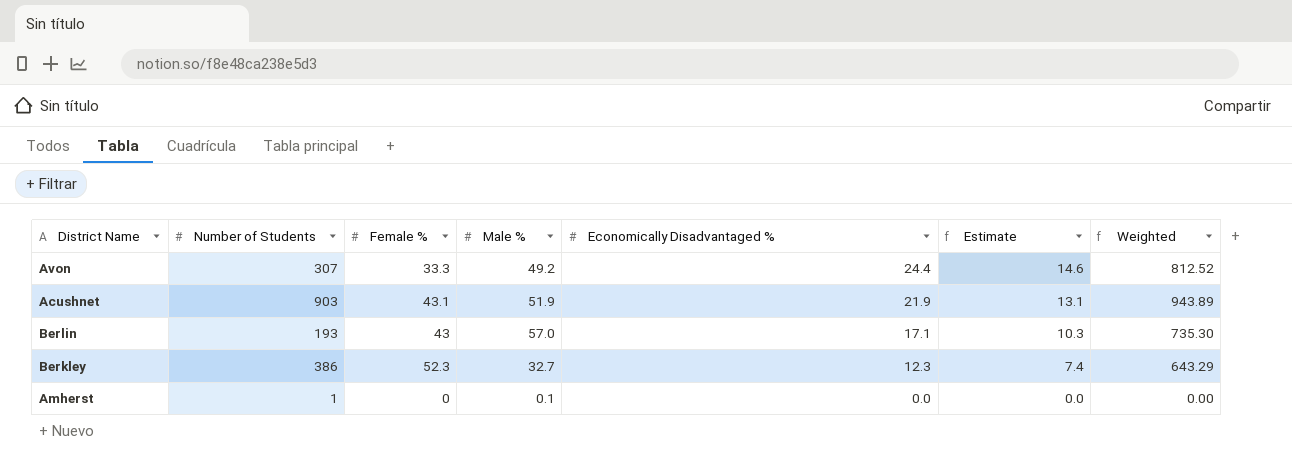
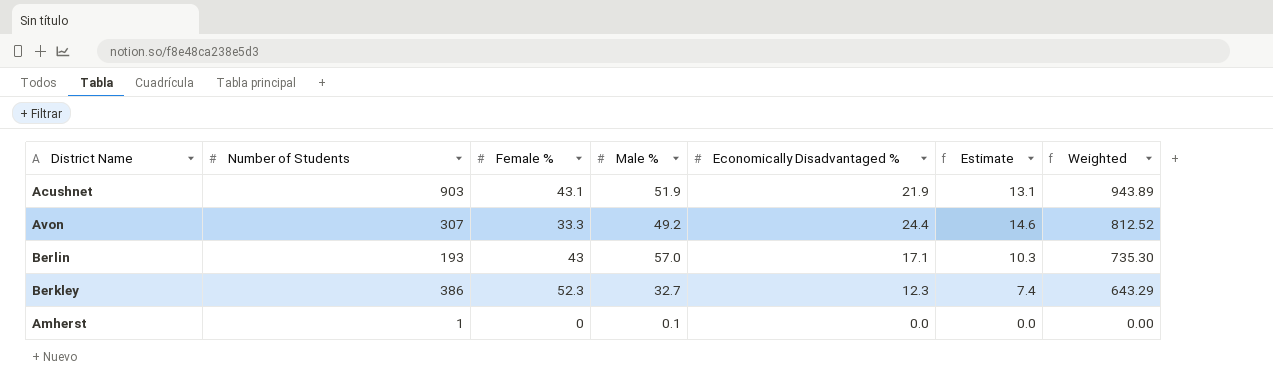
row order: Economically Disadvantaged % descending -> Weighted descending

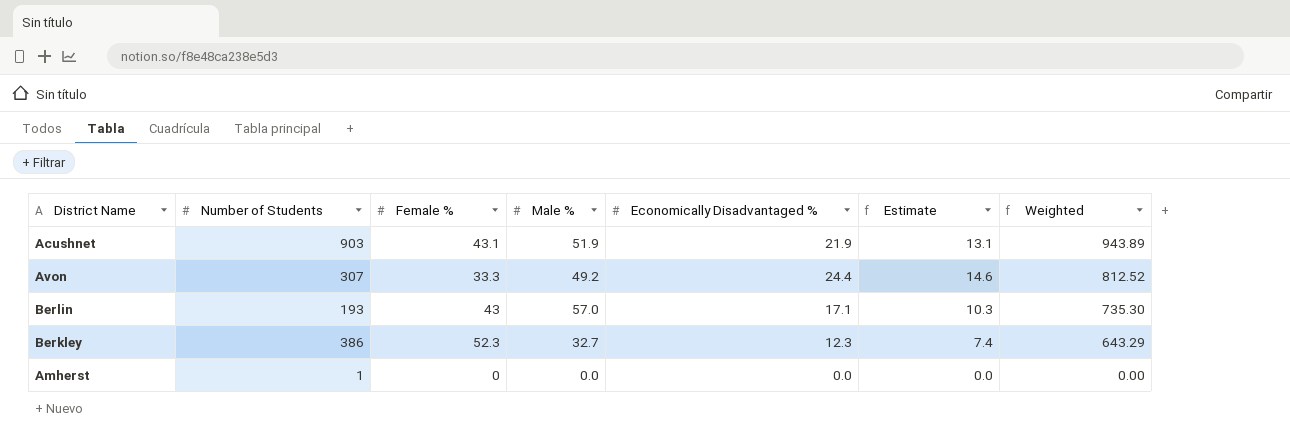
Amherst | Male %: 0.1 -> 0.0

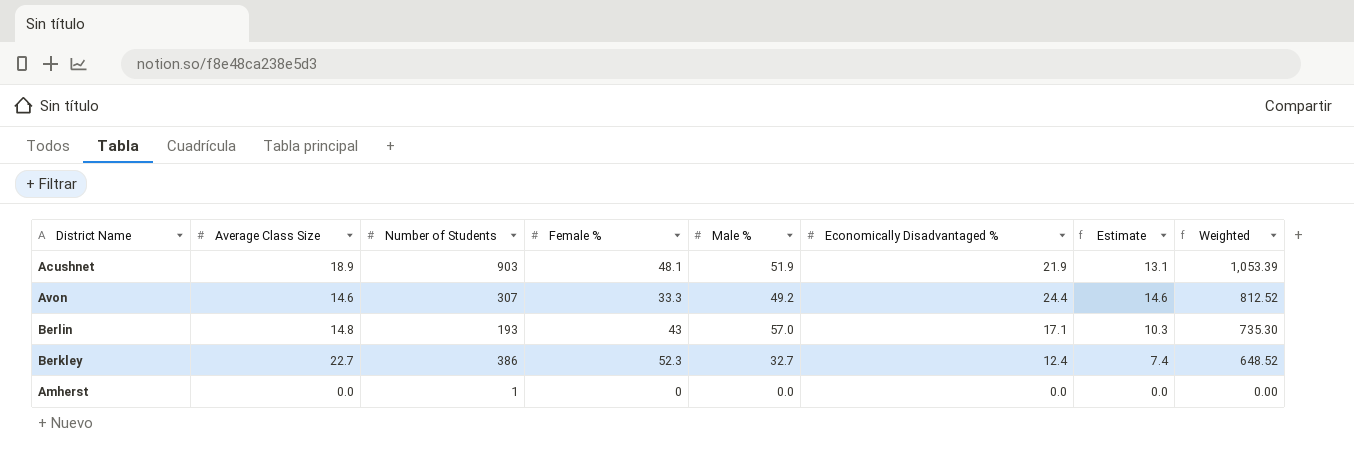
column Average Class Size | position: none -> 2
Acushnet | Female %: 43.1 -> 48.1
Acushnet | Weighted: 943.89 -> 1,053.39
Berkley | Economically Disadvantaged %: 12.3 -> 12.4
Berkley | Weighted: 643.29 -> 648.52

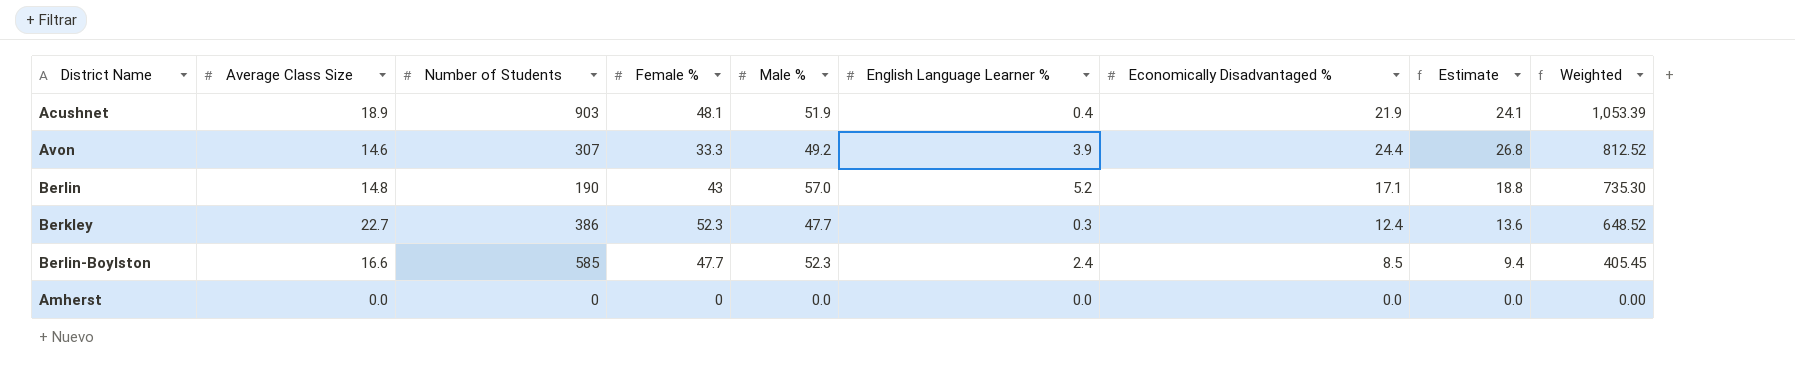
column English Language Learner % | position: none -> 6
column Estimate | formula: [Economically Disadvantaged %] * 0.6 -> [Economically Disadvantaged %] * 1.1
Berlin | Number of Students: 193 -> 190
Berkley | Male %: 32.7 -> 47.7
row Berlin-Boylston: none -> 16.6 | 585 | 47.7 | 52.3 | 2.4 | 8.5 | 9.4 | 405.45
Amherst | Number of Students: 1 -> 0

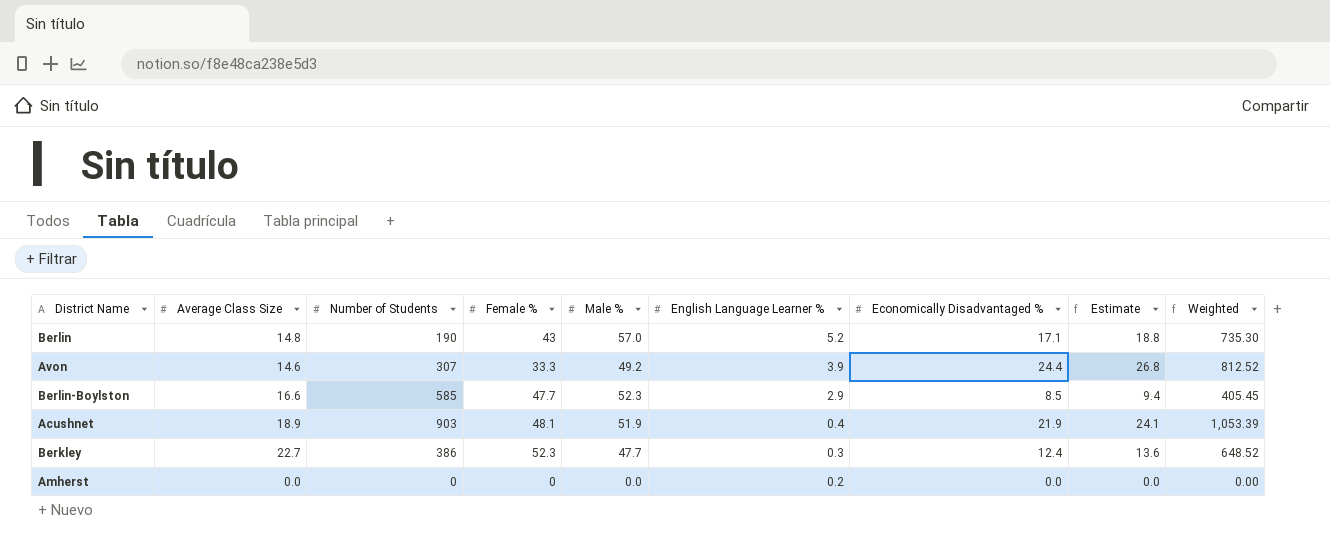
row order: Weighted descending -> English Language Learner % descending
Berlin-Boylston | English Language Learner %: 2.4 -> 2.9
Amherst | English Language Learner %: 0.0 -> 0.2

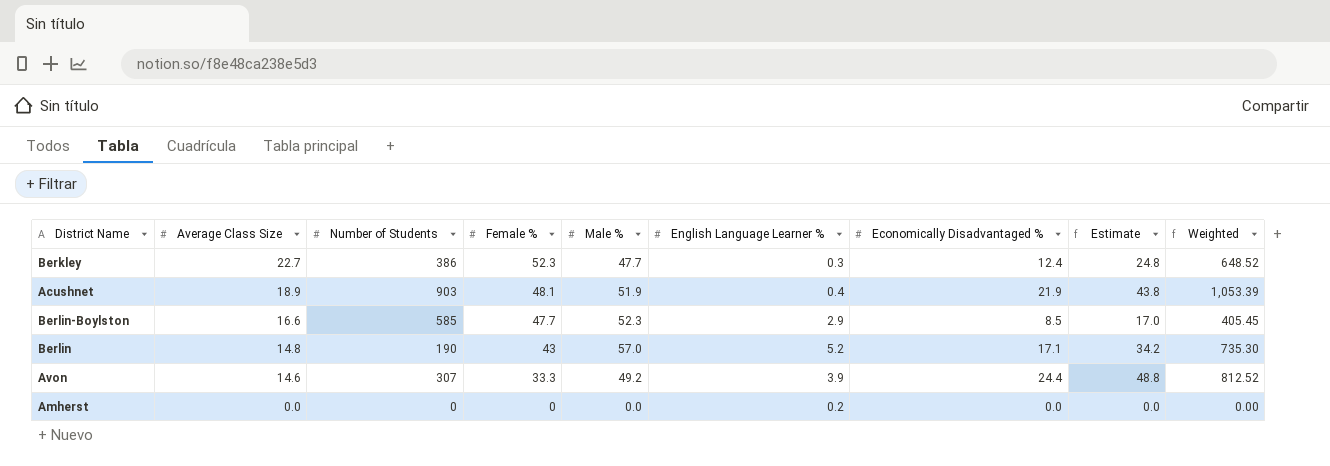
row order: English Language Learner % descending -> Average Class Size descending
column Estimate | formula: [Economically Disadvantaged %] * 1.1 -> [Economically Disadvantaged %] * 2

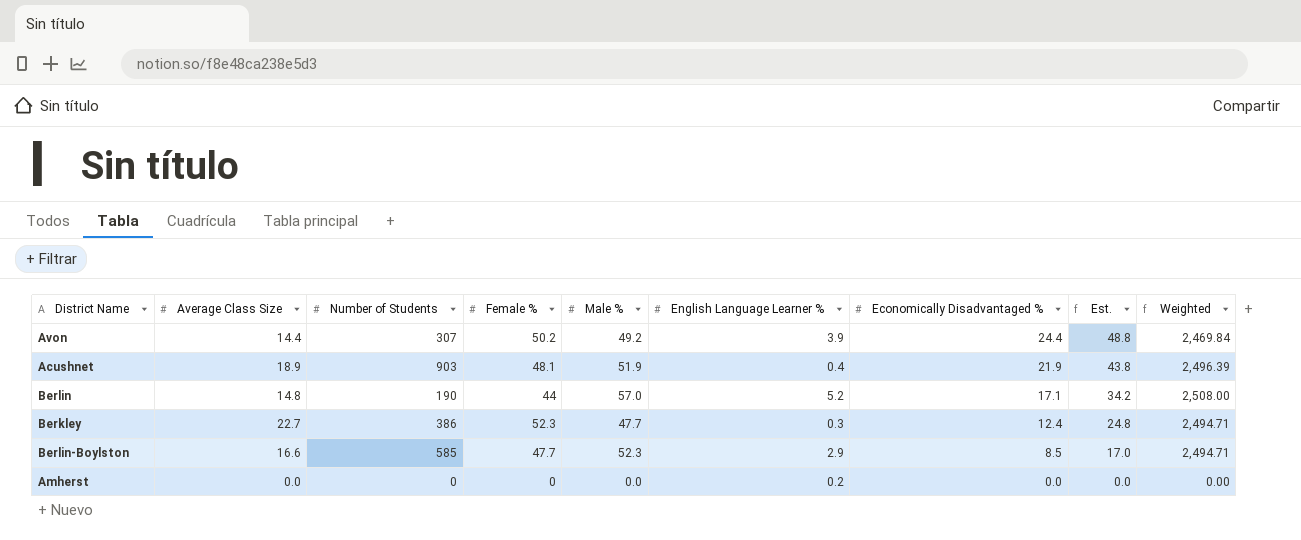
row order: Average Class Size descending -> Economically Disadvantaged % descending
column name: Estimate -> Est.
column Weighted | formula: [Female %] * [Economically Disadvantaged %] -> [Female %] * [Male %]
Avon | Average Class Size: 14.6 -> 14.4
Avon | Female %: 33.3 -> 50.2
Berlin | Female %: 43 -> 44

